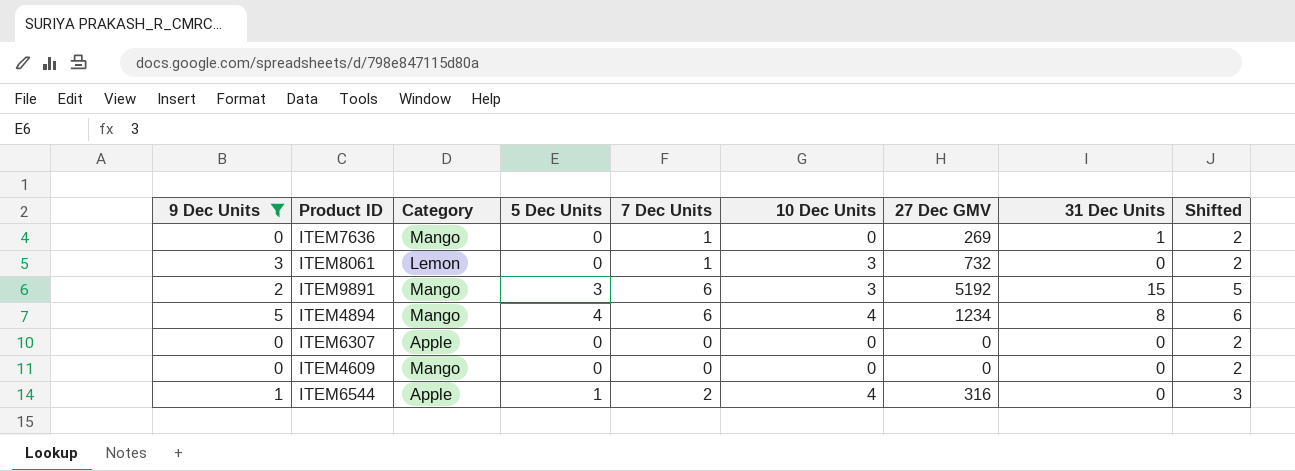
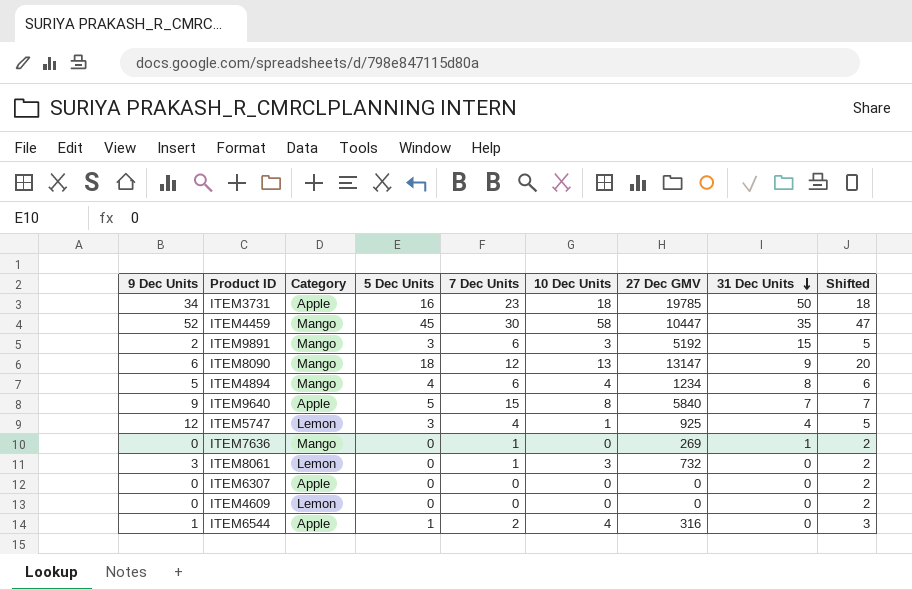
filter: 9 Dec Units <= 5 -> none
row order: none -> 31 Dec Units descending
ITEM4609 | Category: Mango -> Lemon

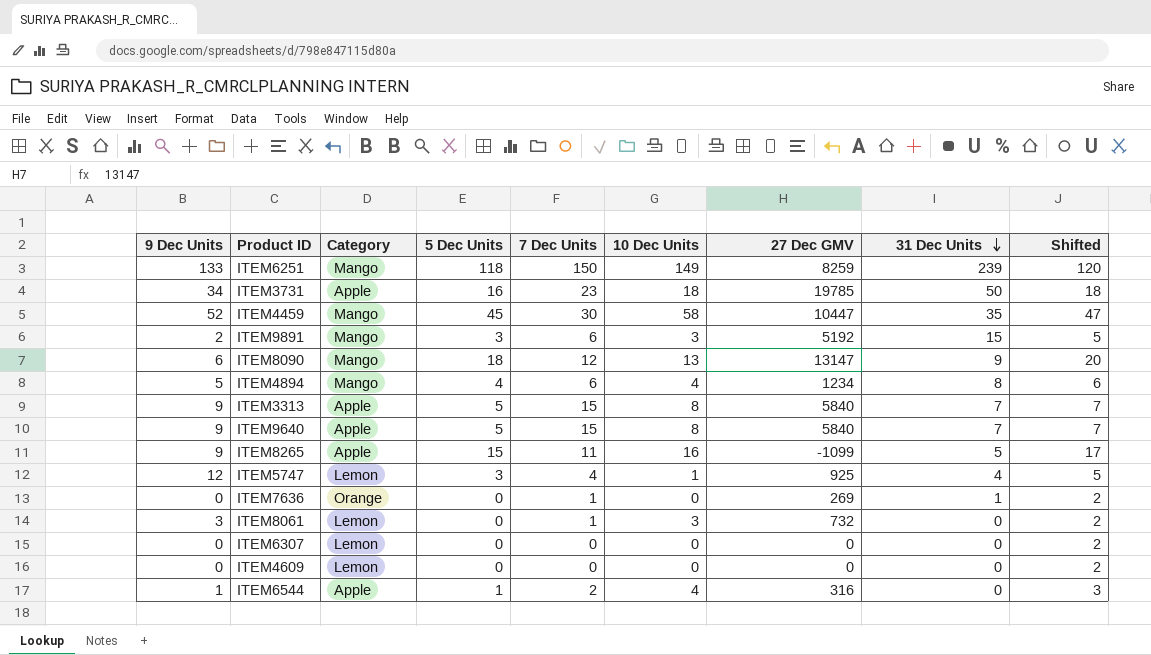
row ITEM6251: none -> 133 | Mango | 118 | 150 | 149 | 8259 | 239 | 120
row ITEM3313: none -> 9 | Apple | 5 | 15 | 8 | 5840 | 7 | 7
row ITEM8265: none -> 9 | Apple | 15 | 11 | 16 | -1099 | 5 | 17
ITEM7636 | Category: Mango -> Orange
ITEM6307 | Category: Apple -> Lemon

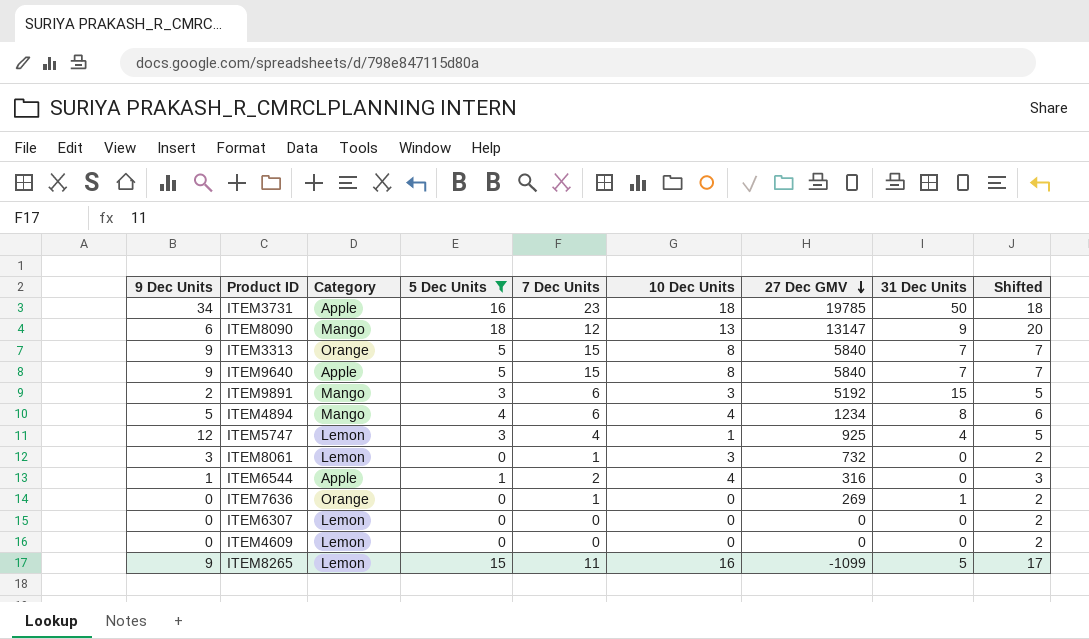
filter: none -> 5 Dec Units <= 18
row order: 31 Dec Units descending -> 27 Dec GMV descending
ITEM3313 | Category: Apple -> Orange
ITEM8265 | Category: Apple -> Lemon

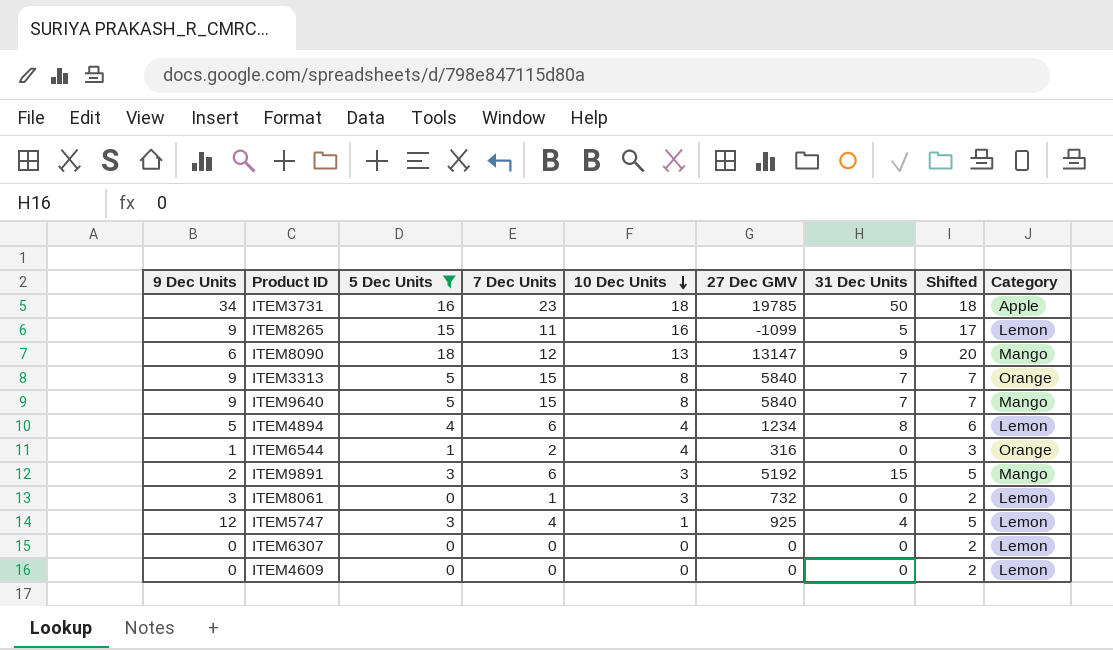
row order: 27 Dec GMV descending -> 10 Dec Units descending
column Category | position: 3 -> 9
row ITEM7636: 0 | Orange | 0 | 1 | 0 | 269 | 1 | 2 -> none
ITEM9640 | Category: Apple -> Mango
ITEM4894 | Category: Mango -> Lemon
ITEM6544 | Category: Apple -> Orange

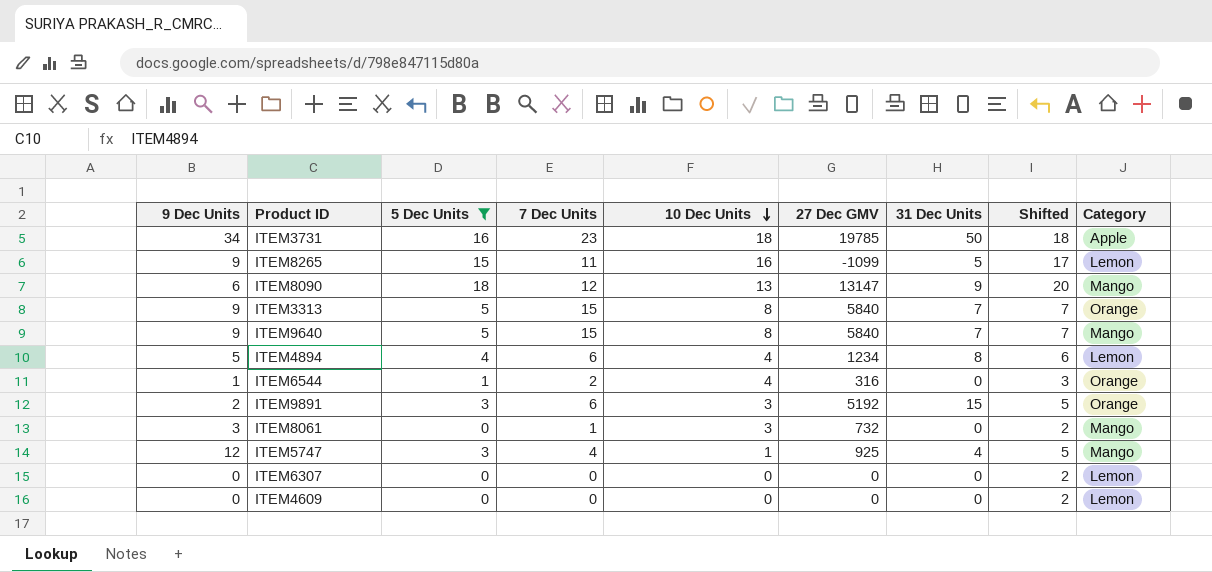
ITEM9891 | Category: Mango -> Orange
ITEM8061 | Category: Lemon -> Mango
ITEM5747 | Category: Lemon -> Mango

